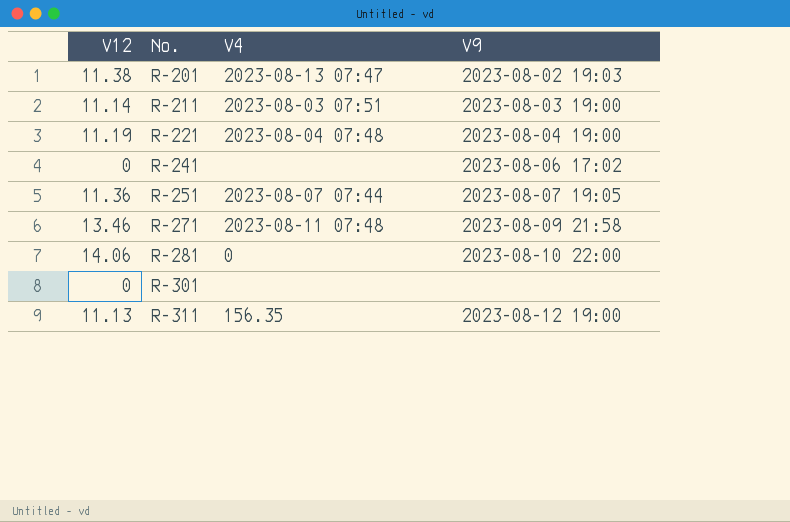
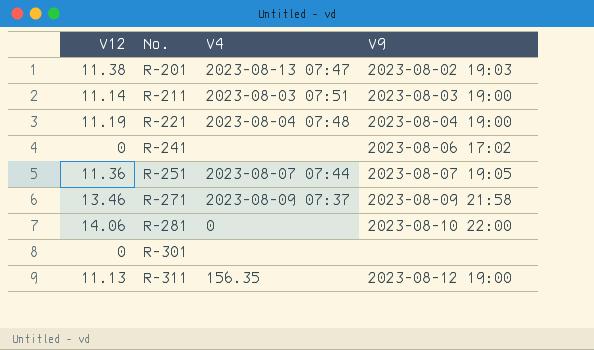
R-271 | V4: 2023-08-11 07:48 -> 2023-08-09 07:37

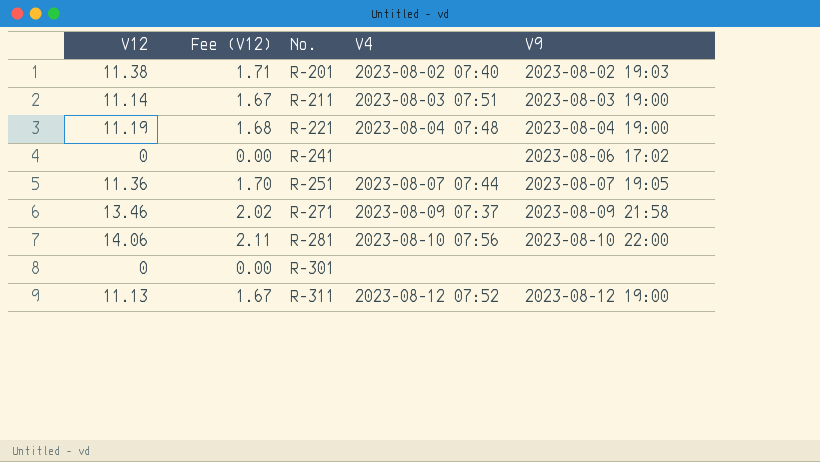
column Fee (V12) | formula: none -> [V12] * 0.15
R-201 | V4: 2023-08-13 07:47 -> 2023-08-02 07:40
R-281 | V4: 0 -> 2023-08-10 07:56
R-311 | V4: 156.35 -> 2023-08-12 07:52

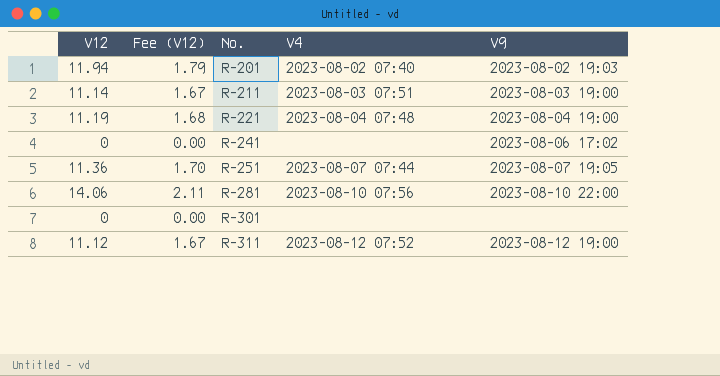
row R-271: 13.46 | 2.02 | 2023-08-09 07:37 | 2023-08-09 21:58 -> none
R-201 | V12: 11.38 -> 11.94
R-201 | Fee (V12): 1.71 -> 1.79
R-311 | V12: 11.13 -> 11.12

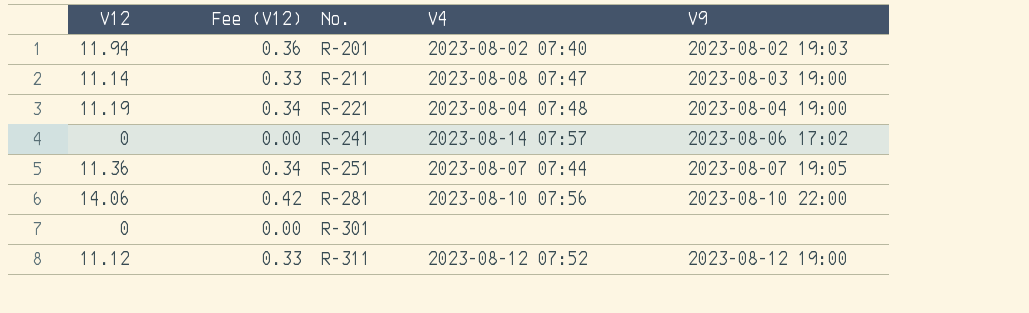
column Fee (V12) | formula: [V12] * 0.15 -> [V12] * 0.03
R-211 | V4: 2023-08-03 07:51 -> 2023-08-08 07:47
R-241 | V4: none -> 2023-08-14 07:57

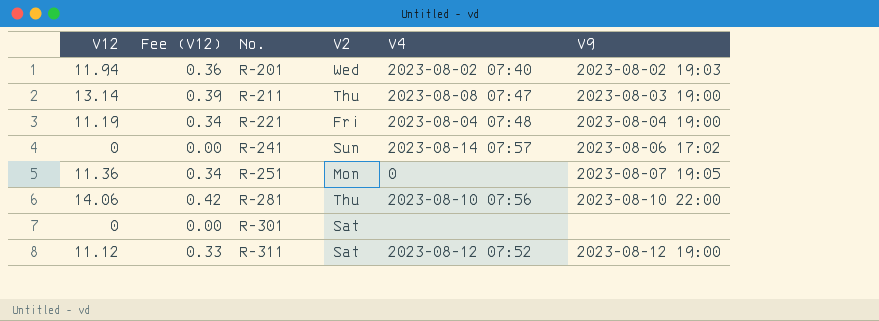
column V2 | position: none -> 4
R-211 | V12: 11.14 -> 13.14
R-211 | Fee (V12): 0.33 -> 0.39
R-251 | V4: 2023-08-07 07:44 -> 0

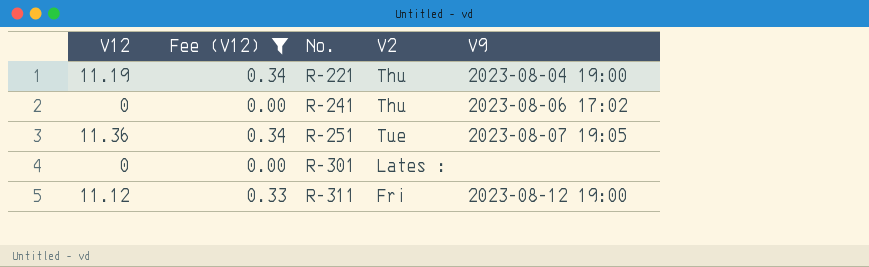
filter: none -> Fee (V12) <= 0.34
column V4 | position: 5 -> none
R-221 | V2: Fri -> Thu
R-241 | V2: Sun -> Thu
R-251 | V2: Mon -> Tue
R-301 | V2: Sat -> Lates :
R-311 | V2: Sat -> Fri

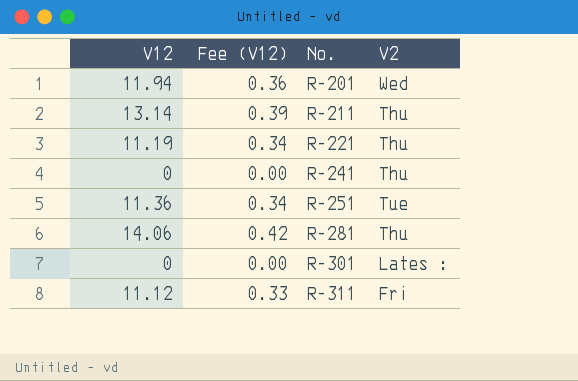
filter: Fee (V12) <= 0.34 -> none
column V9 | position: 5 -> none

